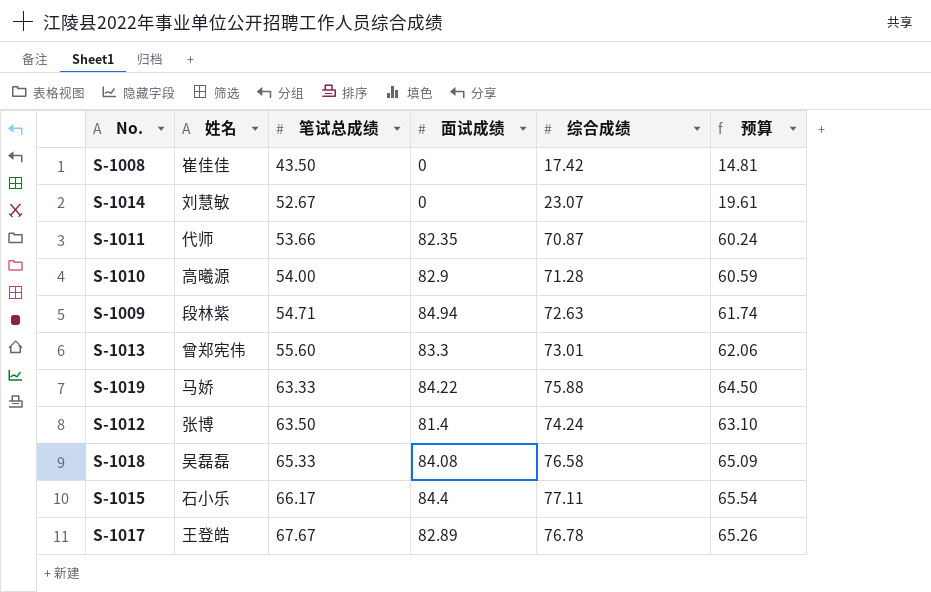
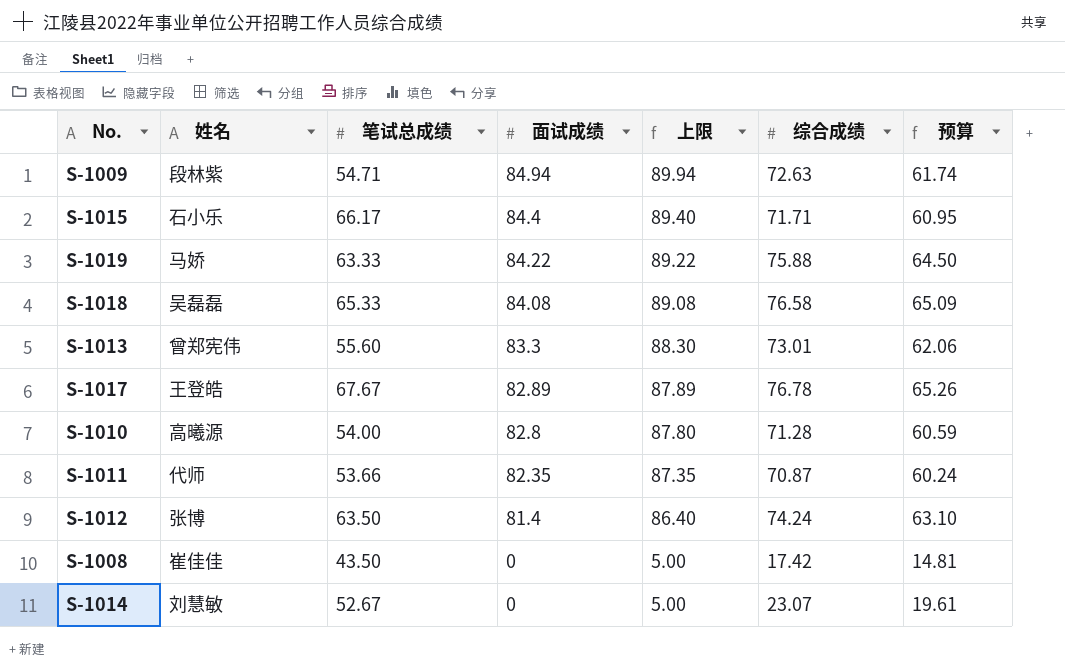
row order: 笔试总成绩 ascending -> 面试成绩 descending
column 上限 | formula: none -> [面试成绩] + 5
S-1015 | 综合成绩: 77.11 -> 71.71
S-1015 | 预算: 65.54 -> 60.95
S-1010 | 面试成绩: 82.9 -> 82.8

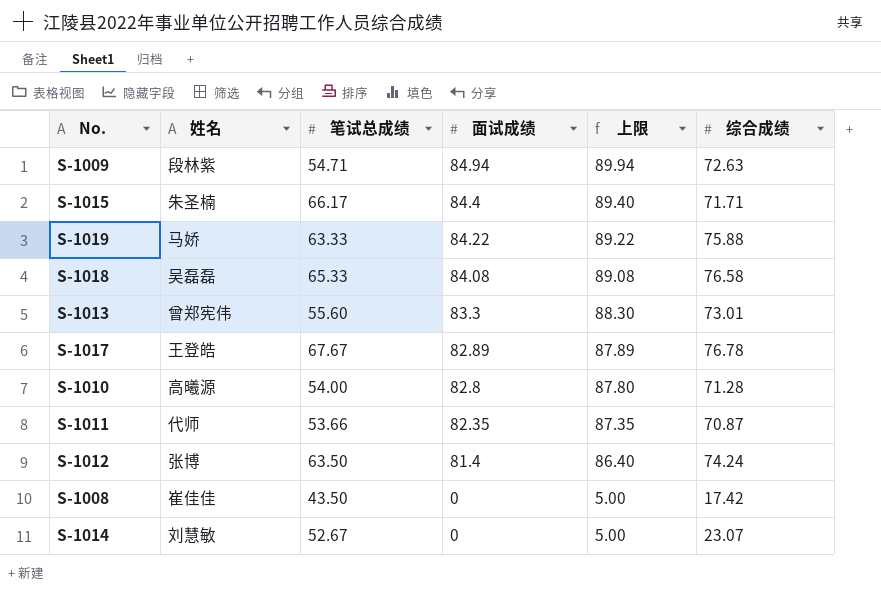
column 预算 | formula: [综合成绩] * 0.85 -> none
S-1015 | 姓名: 石小乐 -> 朱圣楠

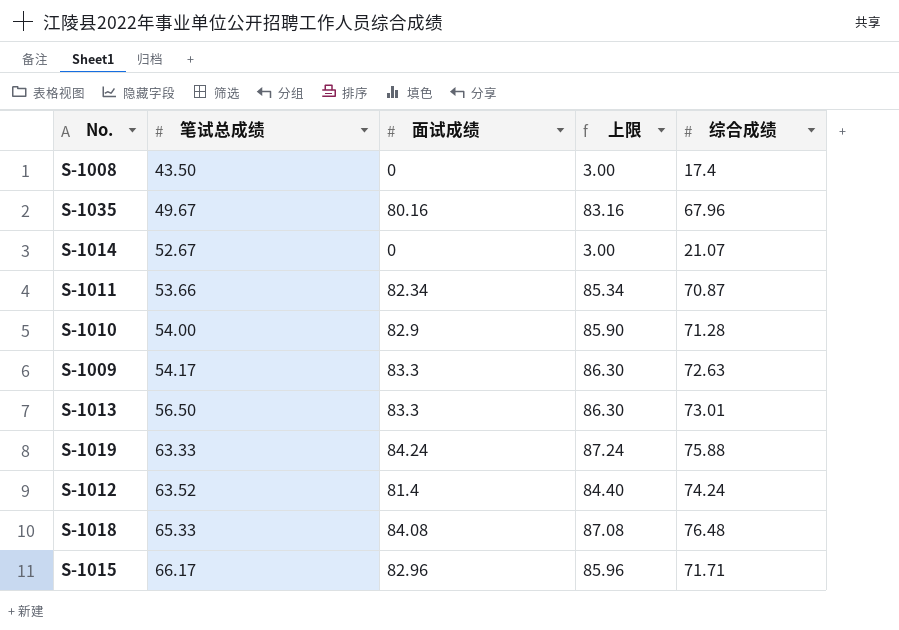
row order: 面试成绩 descending -> 笔试总成绩 ascending
column 姓名 | position: 2 -> none
column 上限 | formula: [面试成绩] + 5 -> [面试成绩] + 3
row S-1017: 王登皓 | 67.67 | 82.89 | 87.89 | 76.78 -> none
S-1008 | 综合成绩: 17.42 -> 17.4
row S-1035: none -> 49.67 | 80.16 | 83.16 | 67.96
S-1014 | 综合成绩: 23.07 -> 21.07
S-1011 | 面试成绩: 82.35 -> 82.34
S-1010 | 面试成绩: 82.8 -> 82.9
S-1009 | 笔试总成绩: 54.71 -> 54.17
S-1009 | 面试成绩: 84.94 -> 83.3
S-1013 | 笔试总成绩: 55.60 -> 56.50
S-1019 | 面试成绩: 84.22 -> 84.24
S-1012 | 笔试总成绩: 63.50 -> 63.52
S-1018 | 综合成绩: 76.58 -> 76.48
S-1015 | 面试成绩: 84.4 -> 82.96

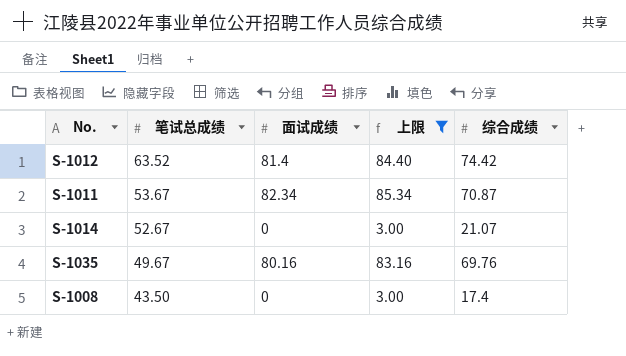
filter: none -> 上限 <= 85.34
row order: 笔试总成绩 ascending -> 笔试总成绩 descending
S-1012 | 综合成绩: 74.24 -> 74.42
S-1011 | 笔试总成绩: 53.66 -> 53.67
S-1035 | 综合成绩: 67.96 -> 69.76

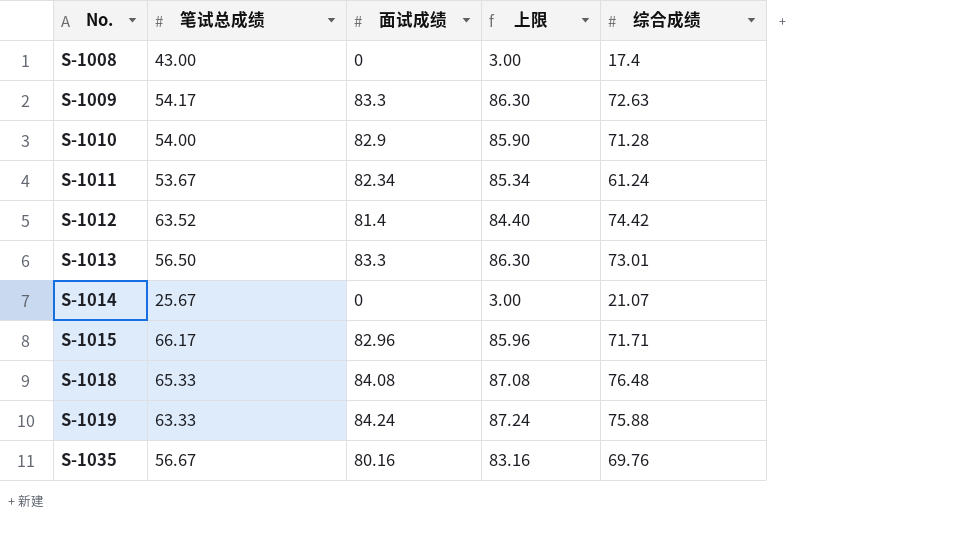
filter: 上限 <= 85.34 -> none
row order: 笔试总成绩 descending -> No. ascending
S-1008 | 笔试总成绩: 43.50 -> 43.00
S-1011 | 综合成绩: 70.87 -> 61.24
S-1014 | 笔试总成绩: 52.67 -> 25.67
S-1035 | 笔试总成绩: 49.67 -> 56.67

